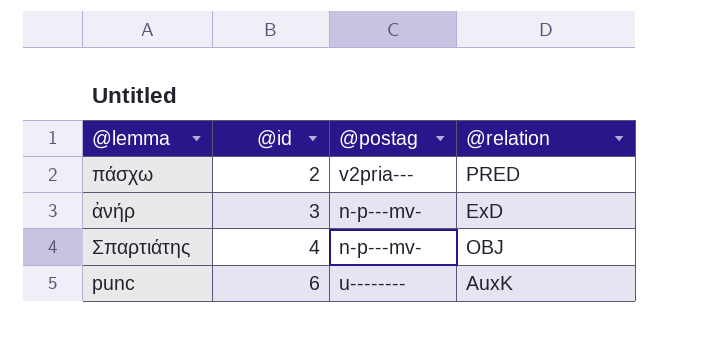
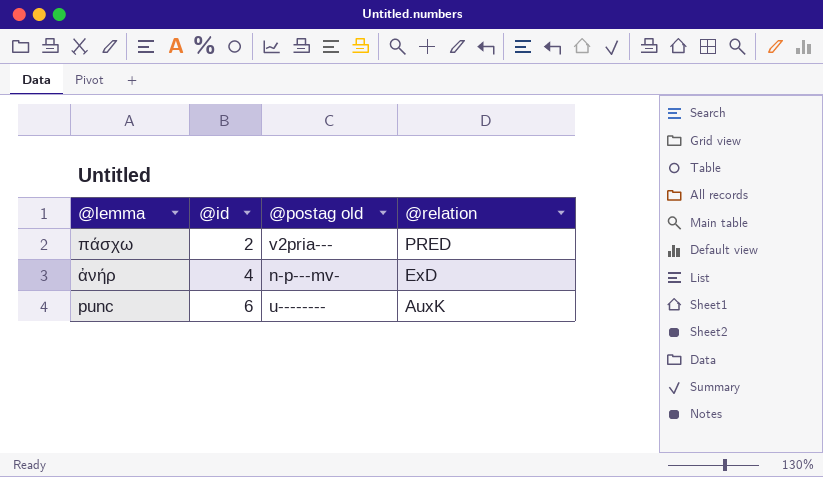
column name: @postag -> @postag old
row Σπαρτιάτης: 4 | n-p---mv- | OBJ -> none
ἀνήρ | @id: 3 -> 4

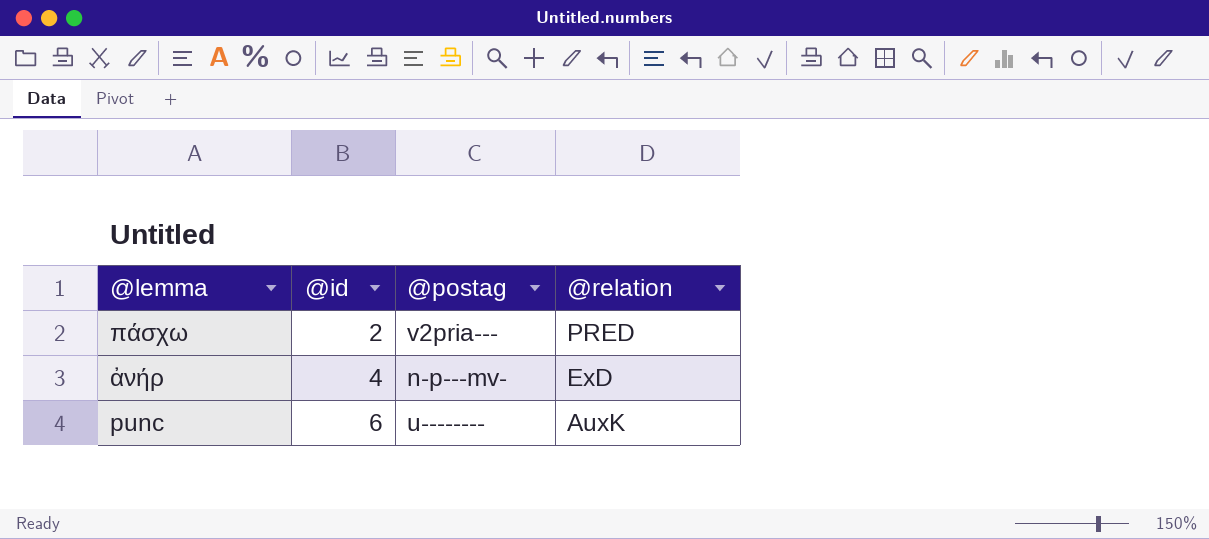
column name: @postag old -> @postag

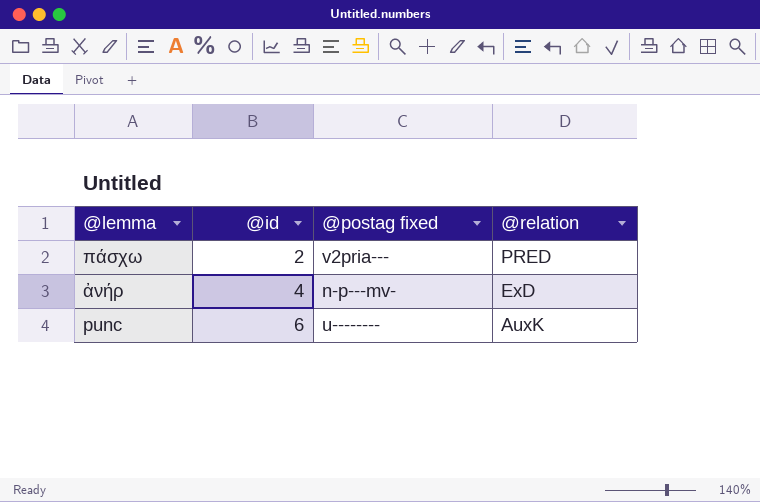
column name: @postag -> @postag fixed

